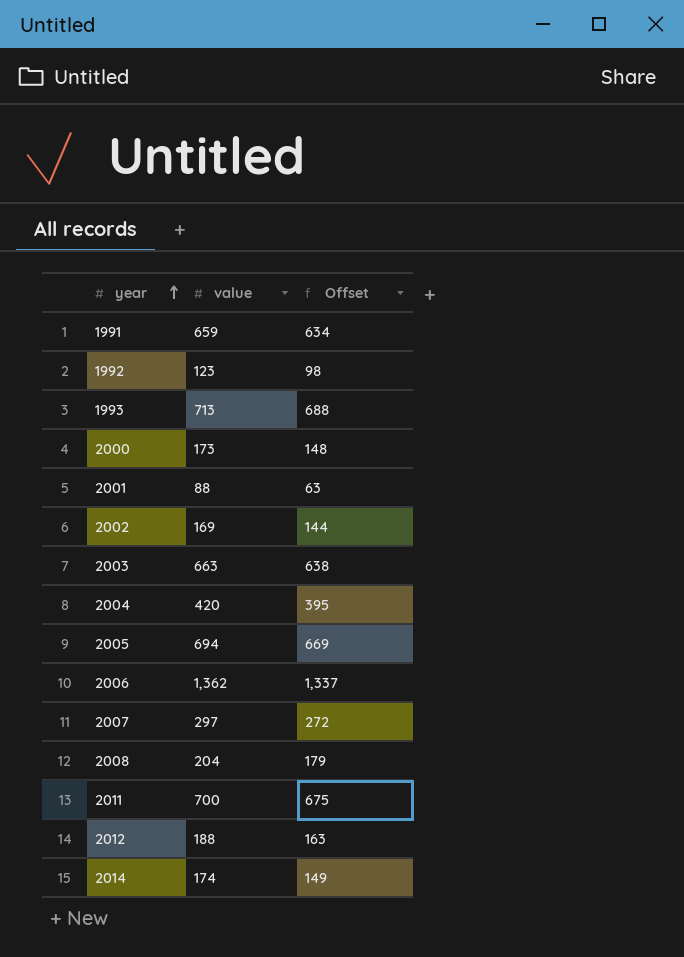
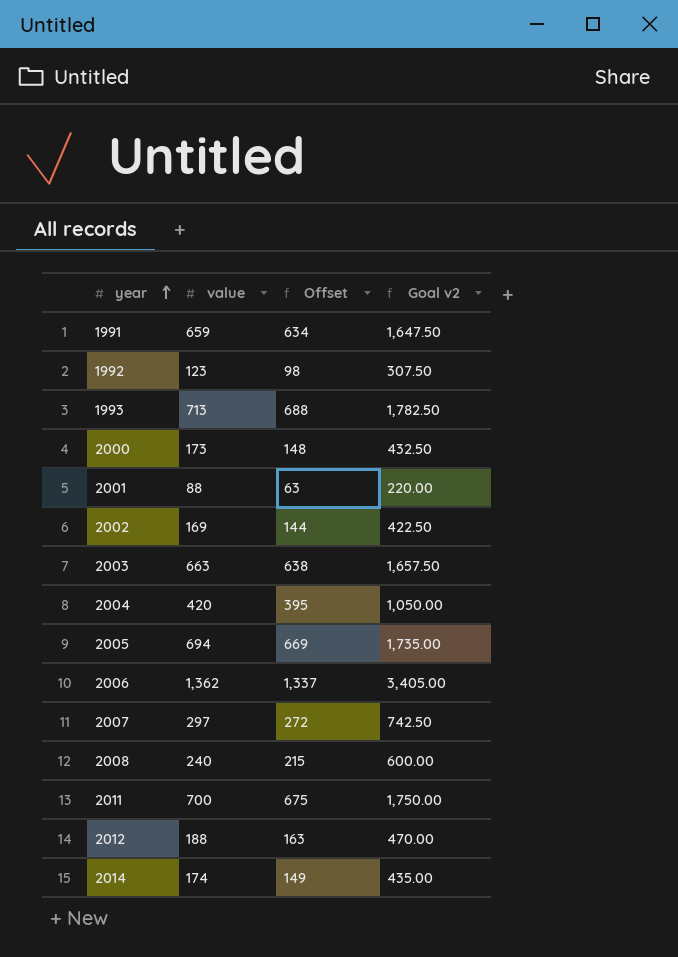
column Goal v2 | formula: none -> [value] * 2.5
2008 | value: 204 -> 240
2008 | Offset: 179 -> 215

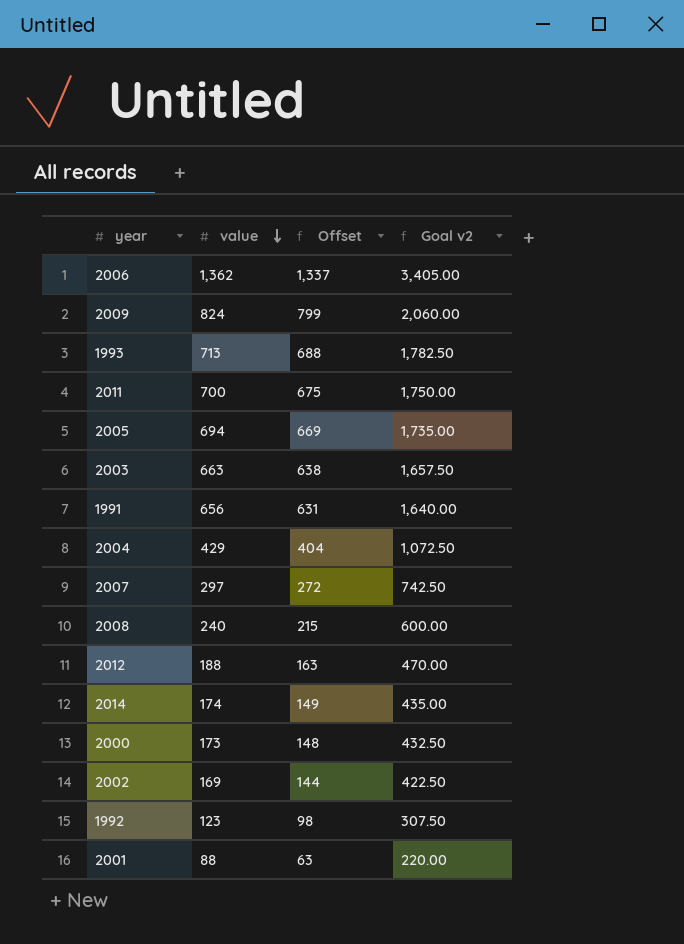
row order: year ascending -> value descending
row 2009: none -> 824 | 799 | 2,060.00
1991 | value: 659 -> 656
1991 | Offset: 634 -> 631
1991 | Goal v2: 1,647.50 -> 1,640.00
2004 | value: 420 -> 429
2004 | Offset: 395 -> 404
2004 | Goal v2: 1,050.00 -> 1,072.50

